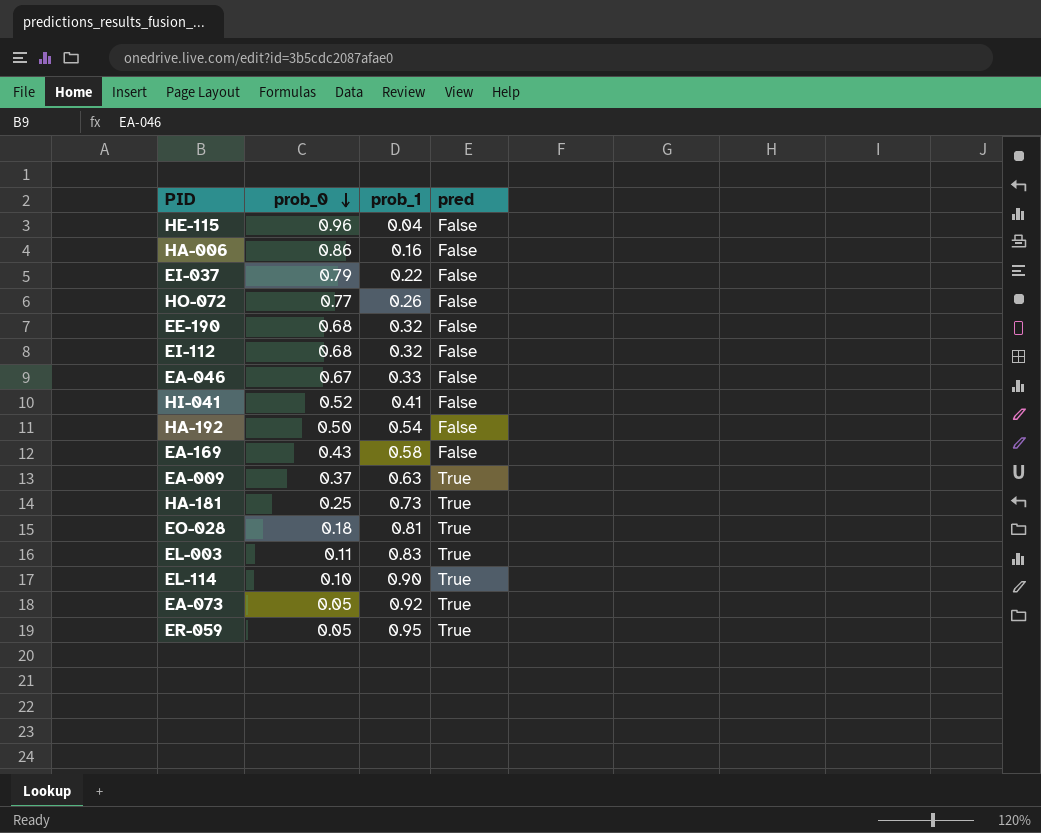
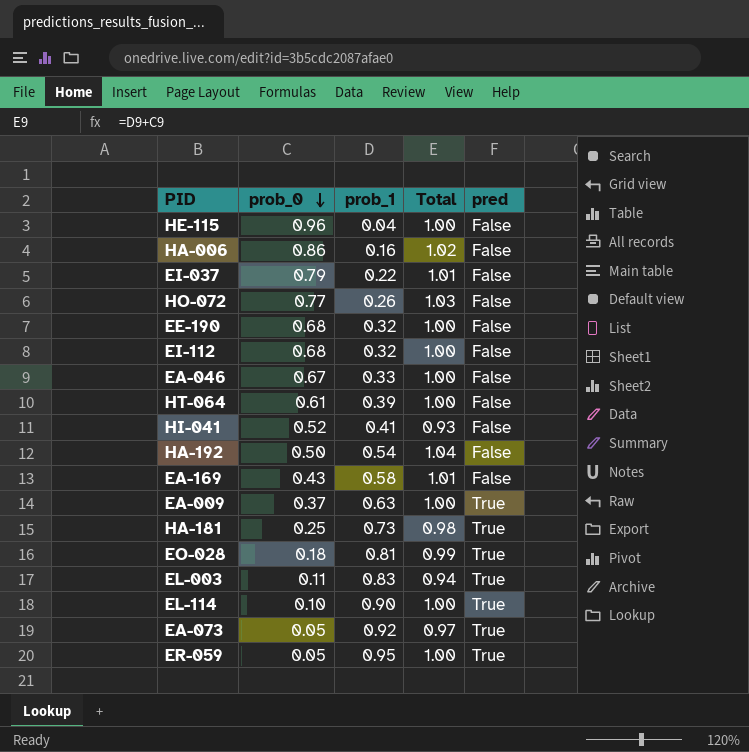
column Total | formula: none -> [prob_0] + [prob_1]
row HT-064: none -> 0.61 | 0.39 | 1.00 | False

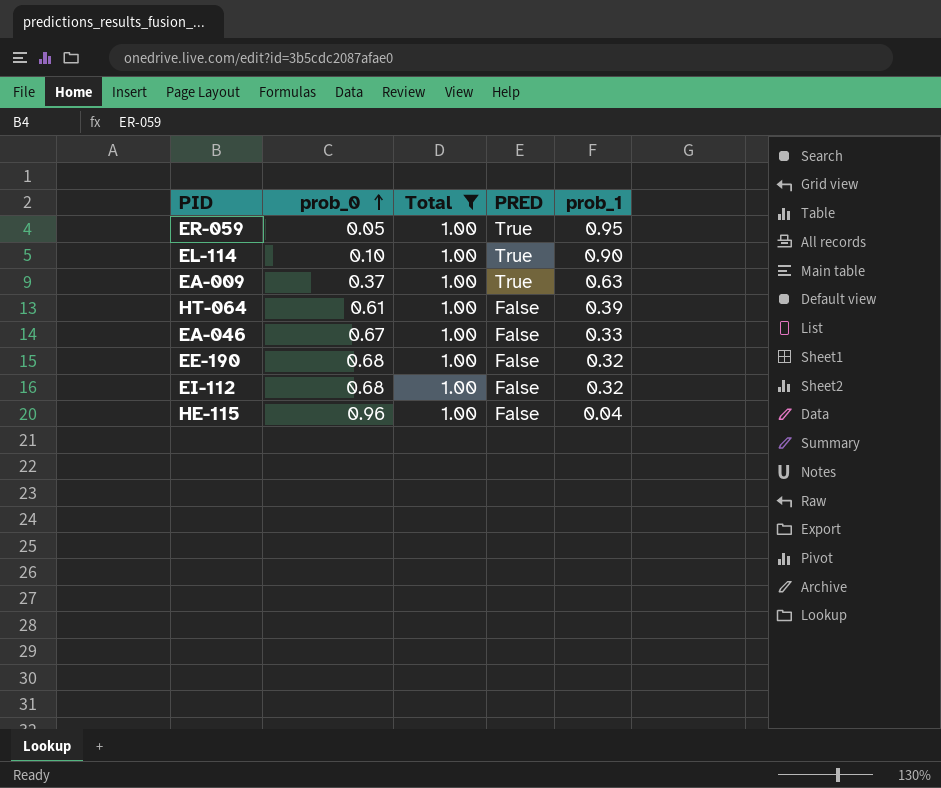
filter: none -> Total = 1.00
row order: prob_0 descending -> prob_0 ascending
column name: pred -> PRED
column prob_1 | position: 3 -> 5

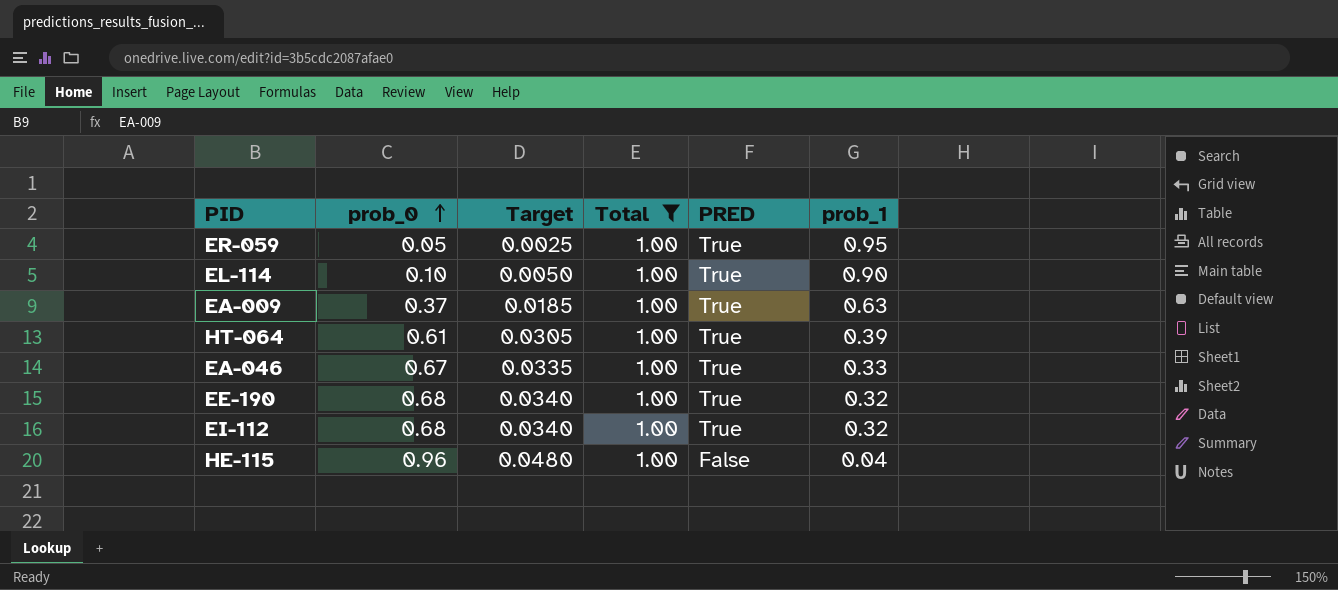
column Target | formula: none -> [prob_0] * 0.05
HT-064 | PRED: False -> True
EA-046 | PRED: False -> True
EE-190 | PRED: False -> True
EI-112 | PRED: False -> True

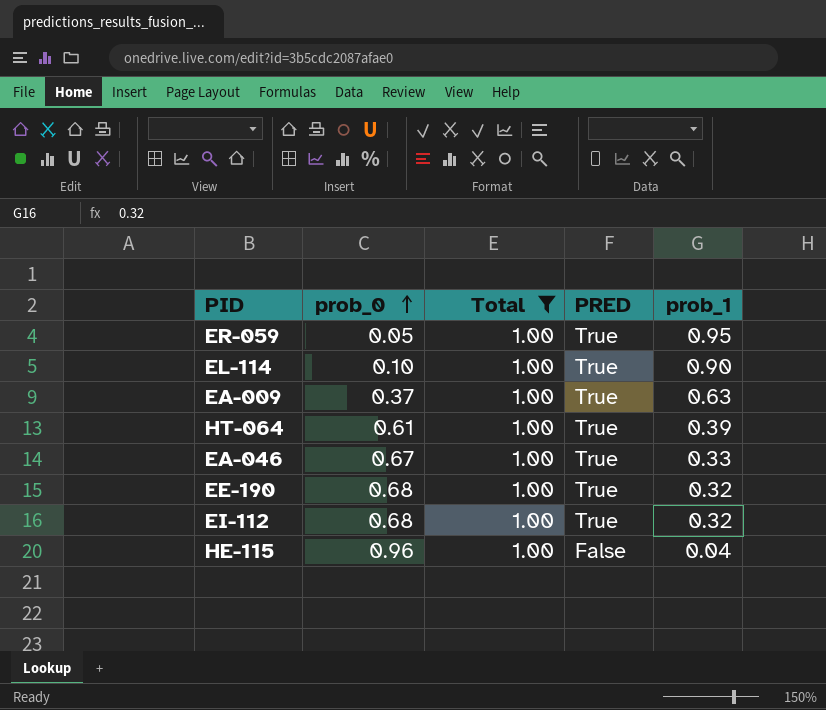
column Target | formula: [prob_0] * 0.05 -> none

